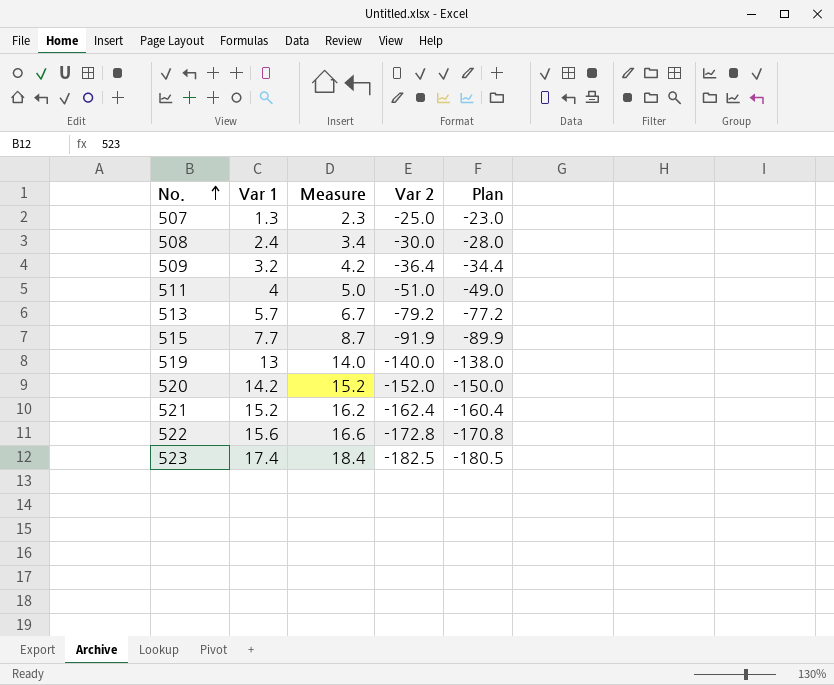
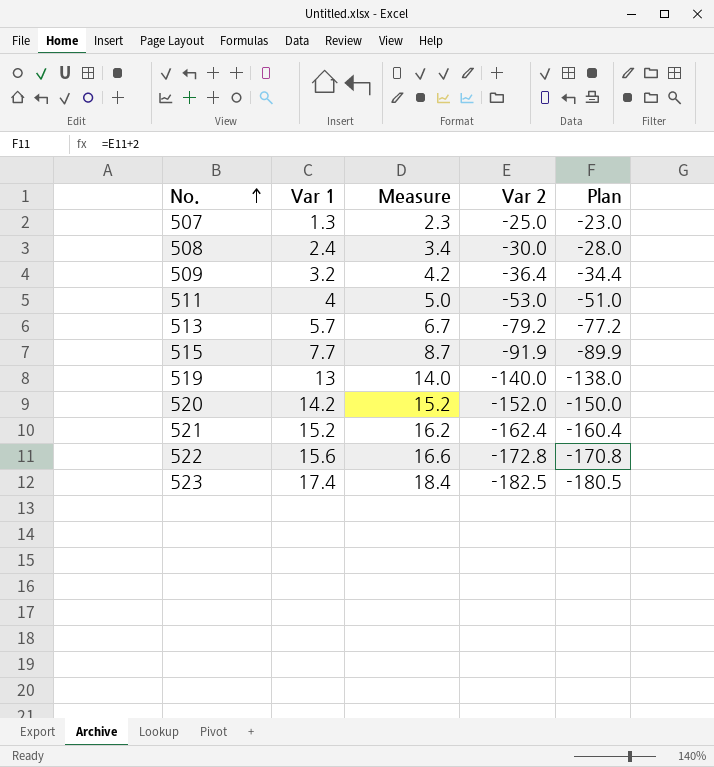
511 | Var 2: -51.0 -> -53.0
511 | Plan: -49.0 -> -51.0

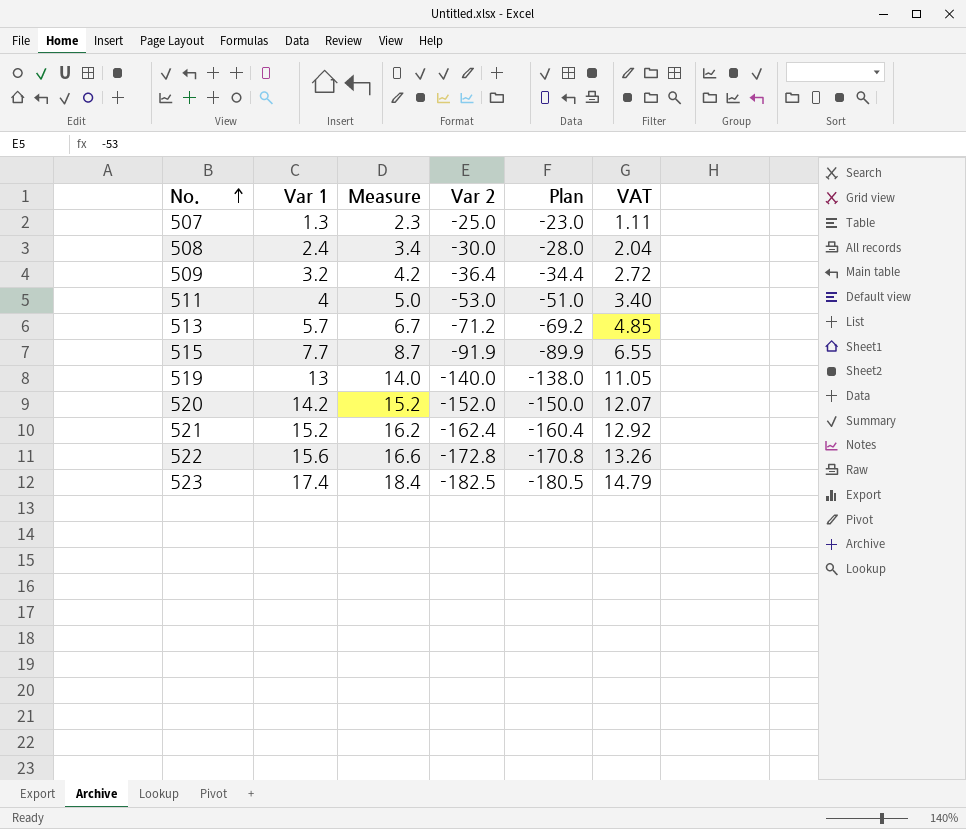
column VAT | formula: none -> [Var 1] * 0.85
513 | Var 2: -79.2 -> -71.2
513 | Plan: -77.2 -> -69.2

